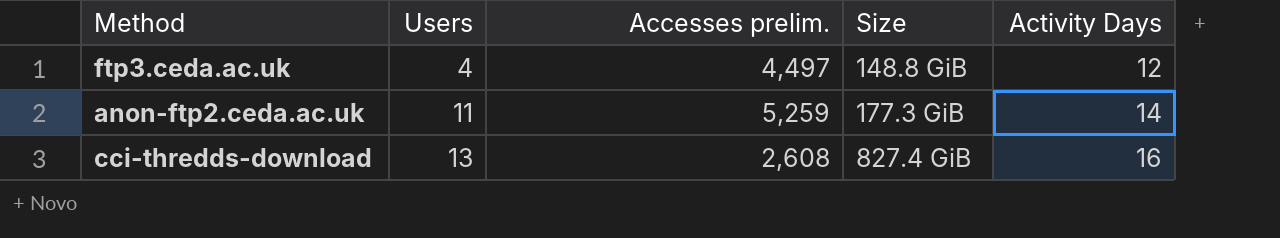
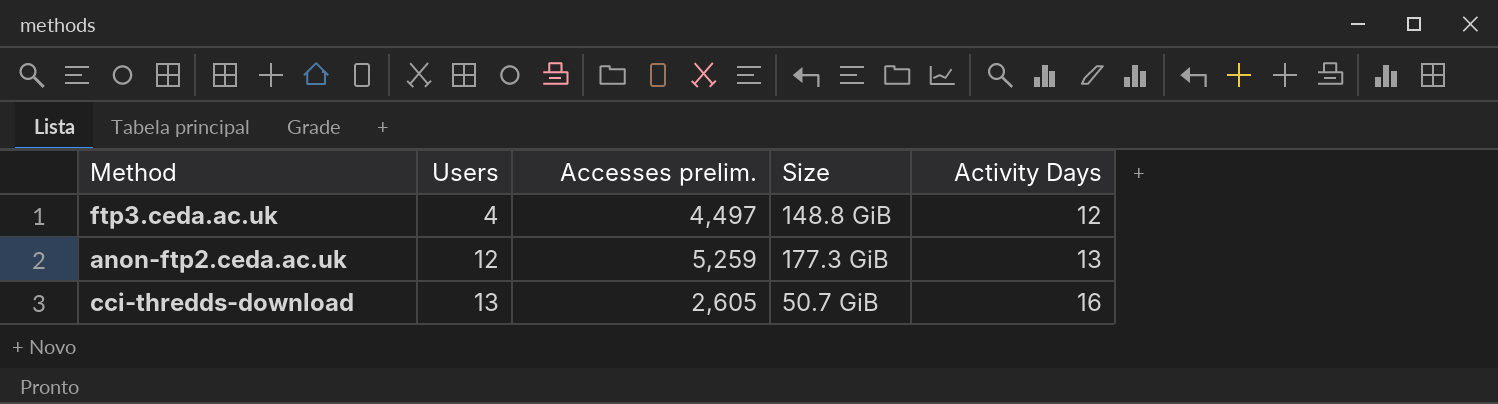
anon-ftp2.ceda.ac.uk | Users: 11 -> 12
anon-ftp2.ceda.ac.uk | Activity Days: 14 -> 13
cci-thredds-download | Accesses prelim.: 2,608 -> 2,605
cci-thredds-download | Size: 827.4 GiB -> 50.7 GiB

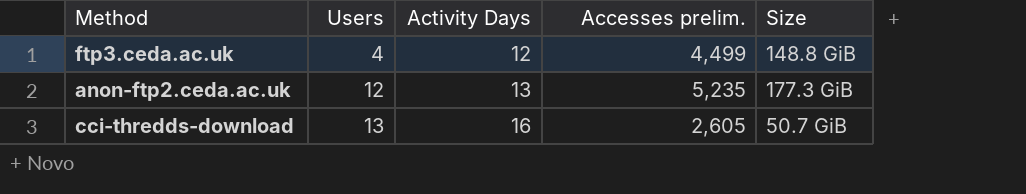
column Activity Days | position: 5 -> 3
ftp3.ceda.ac.uk | Accesses prelim.: 4,497 -> 4,499
anon-ftp2.ceda.ac.uk | Accesses prelim.: 5,259 -> 5,235

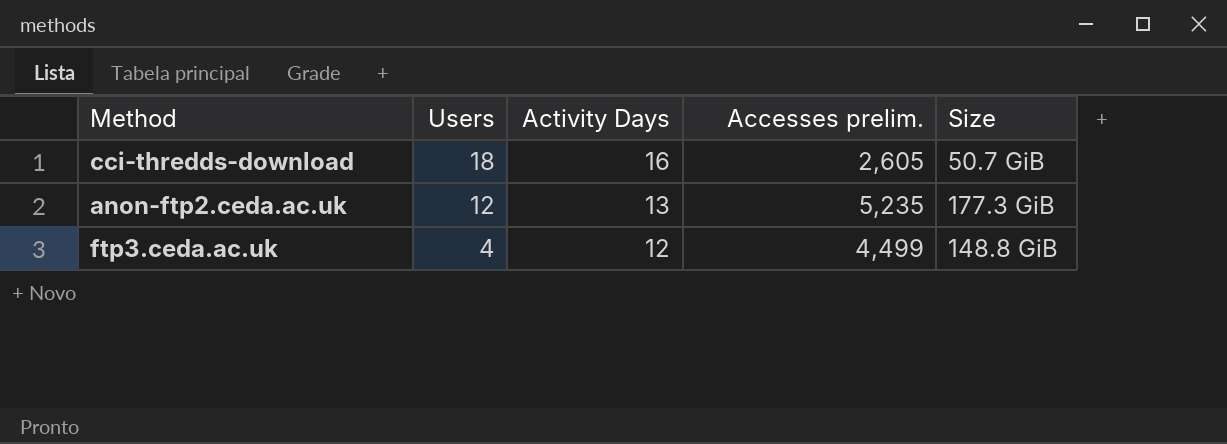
row order: Users ascending -> Users descending
cci-thredds-download | Users: 13 -> 18

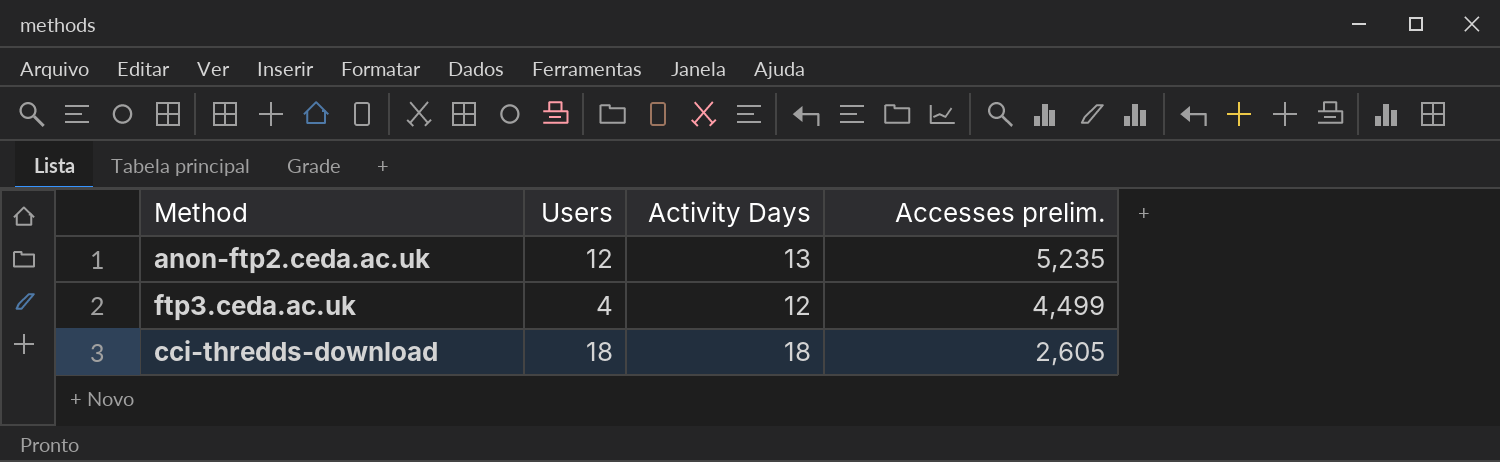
row order: Users descending -> Accesses prelim. descending
column Size | position: 5 -> none
cci-thredds-download | Activity Days: 16 -> 18

